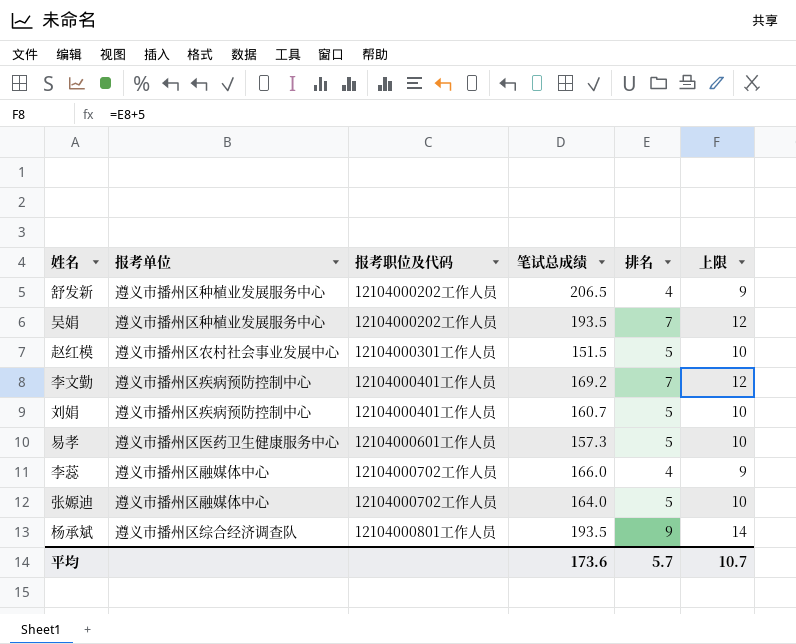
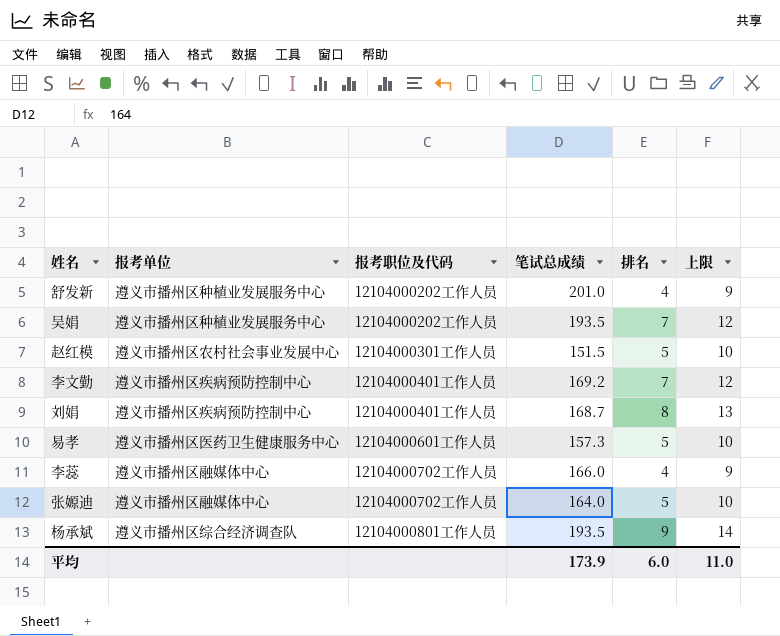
舒发新 | 笔试总成绩: 206.5 -> 201.0
刘娟 | 笔试总成绩: 160.7 -> 168.7
刘娟 | 排名: 5 -> 8
刘娟 | 上限: 10 -> 13
平均 | 笔试总成绩: 173.6 -> 173.9
平均 | 排名: 5.7 -> 6.0
平均 | 上限: 10.7 -> 11.0

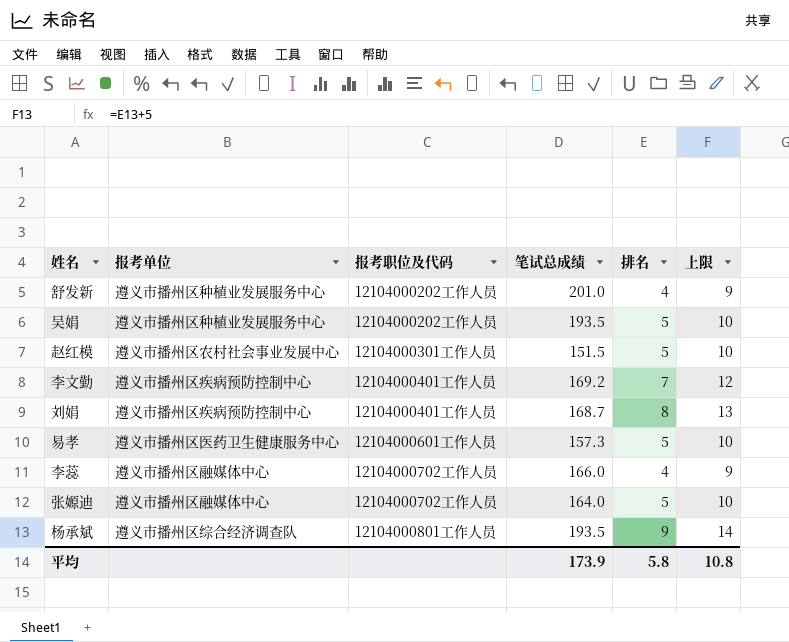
吴娟 | 排名: 7 -> 5
吴娟 | 上限: 12 -> 10
平均 | 排名: 6.0 -> 5.8
平均 | 上限: 11.0 -> 10.8

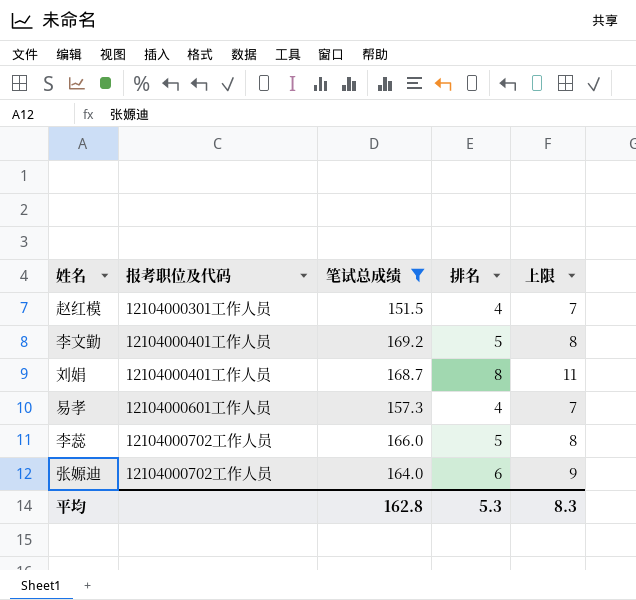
filter: none -> 笔试总成绩 <= 169.2
column 报考单位 | position: 2 -> none
column 上限 | formula: [排名] + 5 -> [排名] + 3
赵红模 | 排名: 5 -> 4
李文勤 | 排名: 7 -> 5
易孝 | 排名: 5 -> 4
李蕊 | 排名: 4 -> 5
张嫄迪 | 排名: 5 -> 6
平均 | 笔试总成绩: 173.9 -> 162.8
平均 | 排名: 5.8 -> 5.3
平均 | 上限: 10.8 -> 8.3

